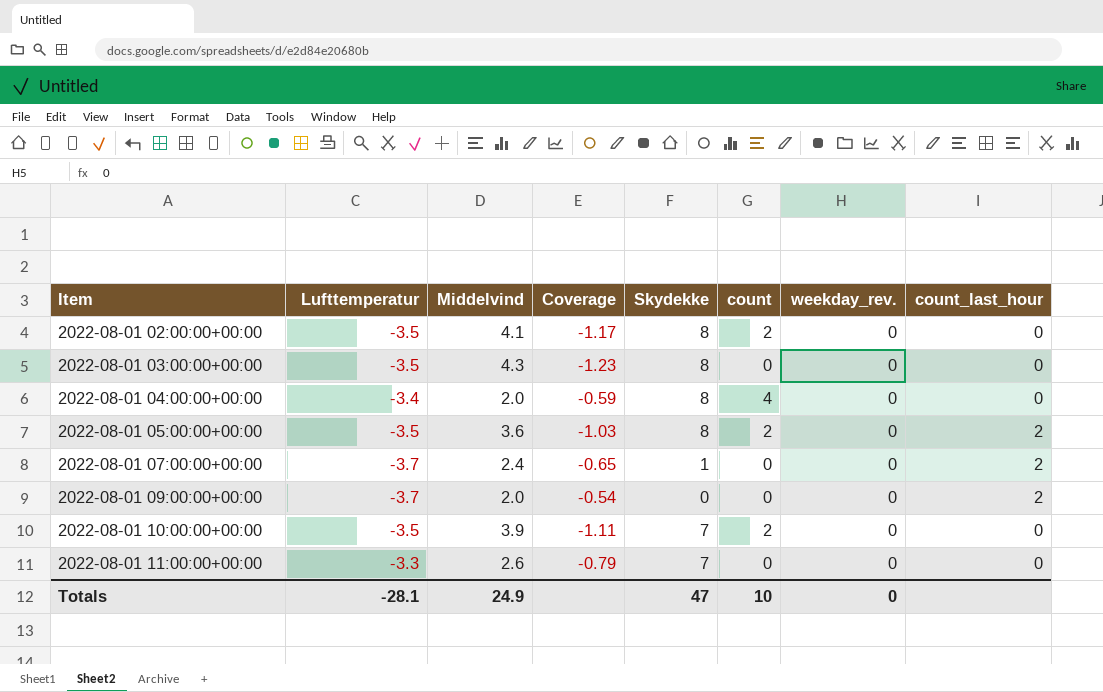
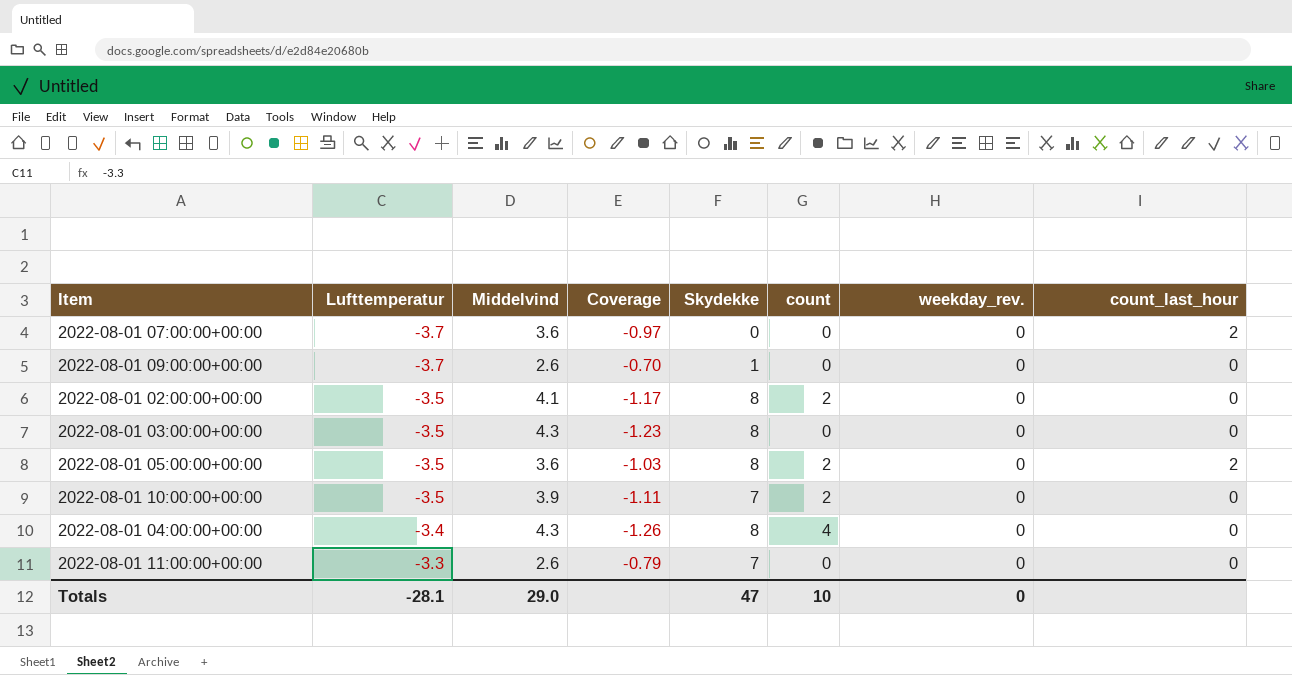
row order: Item ascending -> Lufttemperatur ascending
2022-08-01 07:00:00+00:00 | Middelvind: 2.4 -> 3.6
2022-08-01 07:00:00+00:00 | Coverage: -0.65 -> -0.97
2022-08-01 07:00:00+00:00 | Skydekke: 1 -> 0
2022-08-01 09:00:00+00:00 | Middelvind: 2.0 -> 2.6
2022-08-01 09:00:00+00:00 | Coverage: -0.54 -> -0.70
2022-08-01 09:00:00+00:00 | Skydekke: 0 -> 1
2022-08-01 09:00:00+00:00 | count_last_hour: 2 -> 0
2022-08-01 04:00:00+00:00 | Middelvind: 2.0 -> 4.3
2022-08-01 04:00:00+00:00 | Coverage: -0.59 -> -1.26
Totals | Middelvind: 24.9 -> 29.0

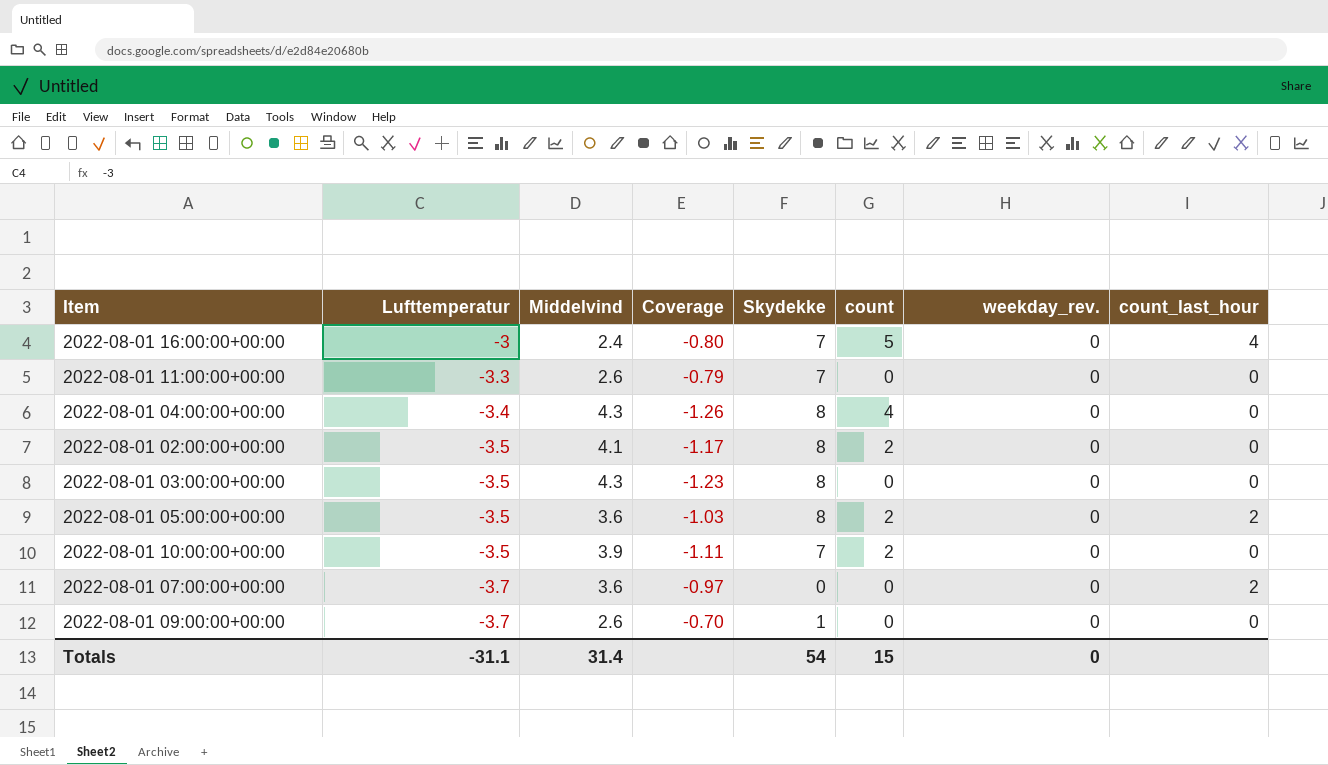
row order: Lufttemperatur ascending -> Lufttemperatur descending
row 2022-08-01 16:00:00+00:00: none -> -3 | 2.4 | -0.80 | 7 | 5 | 0 | 4
Totals | Lufttemperatur: -28.1 -> -31.1
Totals | Middelvind: 29.0 -> 31.4
Totals | Skydekke: 47 -> 54
Totals | count: 10 -> 15

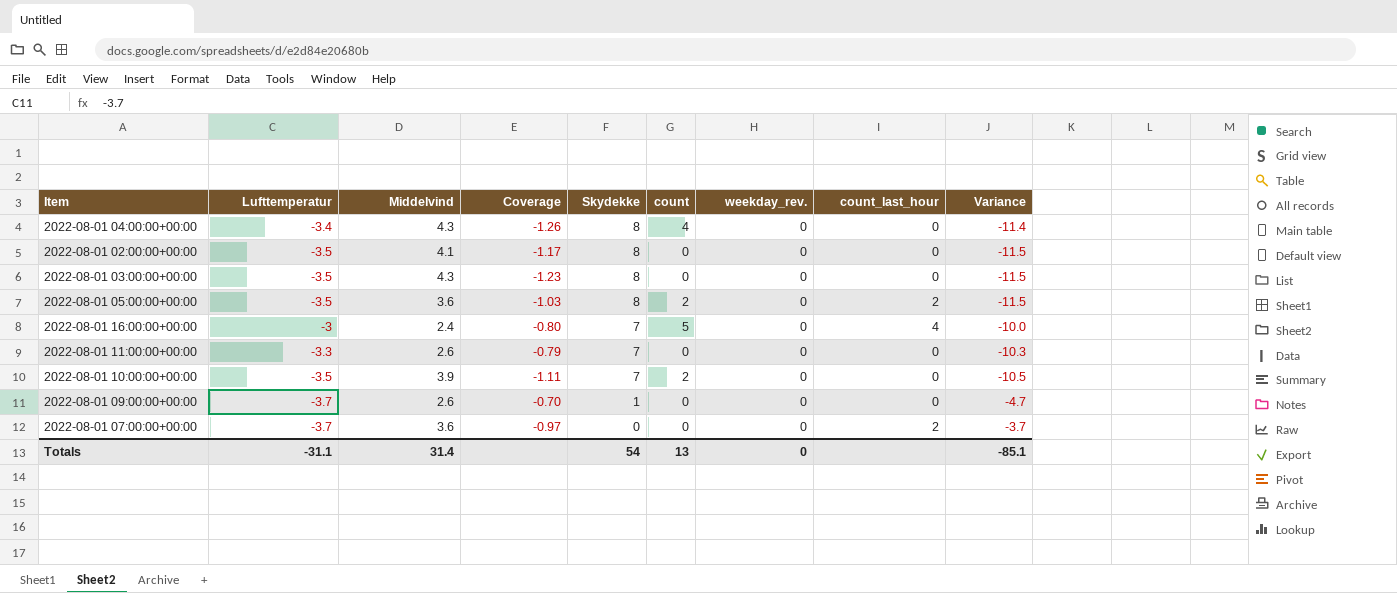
row order: Lufttemperatur descending -> Skydekke descending
column Variance | formula: none -> [Lufttemperatur] - [Skydekke]
2022-08-01 02:00:00+00:00 | count: 2 -> 0
Totals | count: 15 -> 13

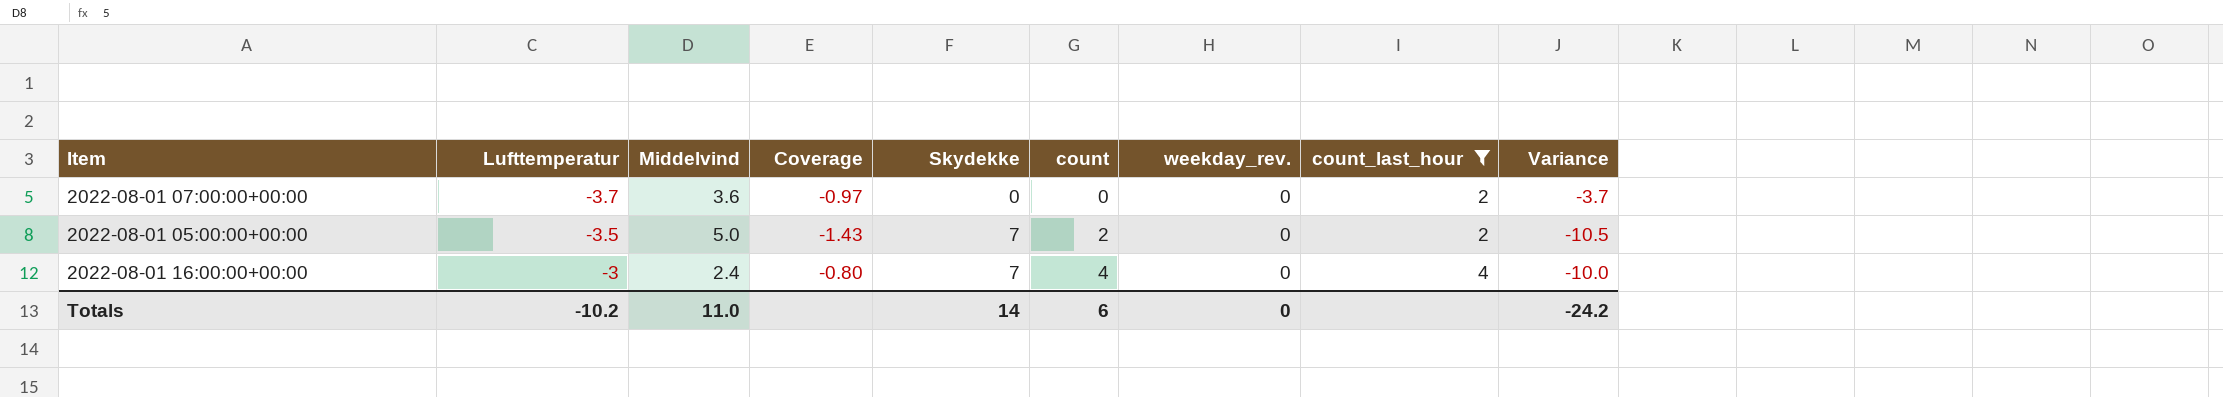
filter: none -> count_last_hour != 0
row order: Skydekke descending -> Lufttemperatur ascending
2022-08-01 05:00:00+00:00 | Middelvind: 3.6 -> 5.0
2022-08-01 05:00:00+00:00 | Coverage: -1.03 -> -1.43
2022-08-01 05:00:00+00:00 | Skydekke: 8 -> 7
2022-08-01 05:00:00+00:00 | Variance: -11.5 -> -10.5
2022-08-01 16:00:00+00:00 | count: 5 -> 4
Totals | Lufttemperatur: -31.1 -> -10.2
Totals | Middelvind: 31.4 -> 11.0
Totals | Skydekke: 54 -> 14
Totals | count: 13 -> 6
Totals | Variance: -85.1 -> -24.2

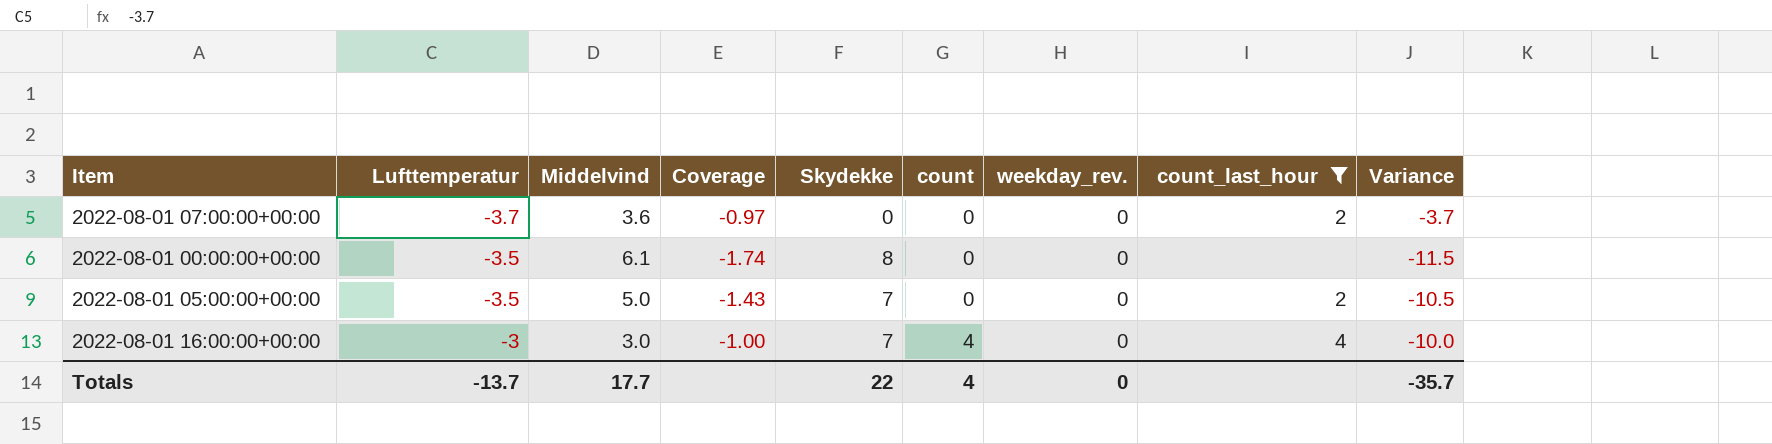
row 2022-08-01 00:00:00+00:00: none -> -3.5 | 6.1 | -1.74 | 8 | 0 | 0 | none | -11.5
2022-08-01 05:00:00+00:00 | count: 2 -> 0
2022-08-01 16:00:00+00:00 | Middelvind: 2.4 -> 3.0
2022-08-01 16:00:00+00:00 | Coverage: -0.80 -> -1.00
Totals | Lufttemperatur: -10.2 -> -13.7
Totals | Middelvind: 11.0 -> 17.7
Totals | Skydekke: 14 -> 22
Totals | count: 6 -> 4
Totals | Variance: -24.2 -> -35.7

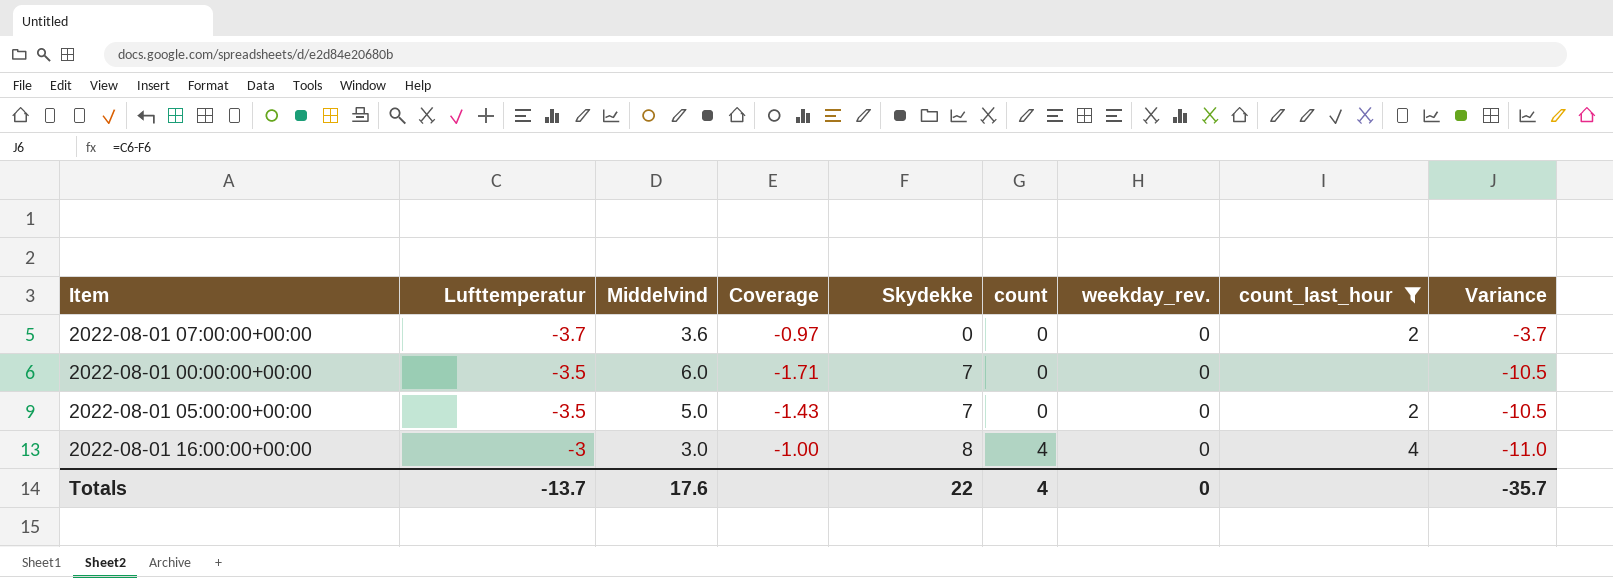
2022-08-01 00:00:00+00:00 | Middelvind: 6.1 -> 6.0
2022-08-01 00:00:00+00:00 | Coverage: -1.74 -> -1.71
2022-08-01 00:00:00+00:00 | Skydekke: 8 -> 7
2022-08-01 00:00:00+00:00 | Variance: -11.5 -> -10.5
2022-08-01 16:00:00+00:00 | Skydekke: 7 -> 8
2022-08-01 16:00:00+00:00 | Variance: -10.0 -> -11.0
Totals | Middelvind: 17.7 -> 17.6

